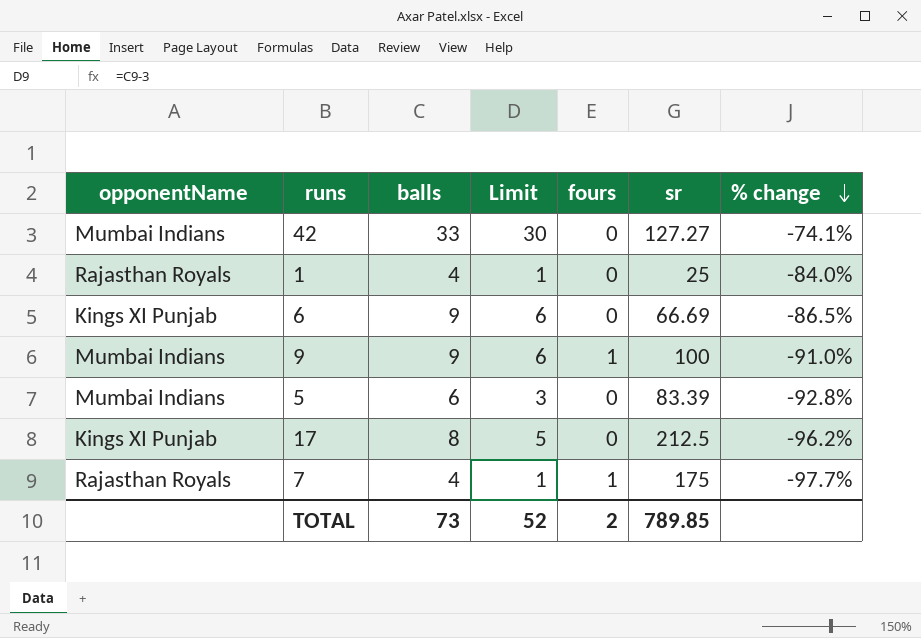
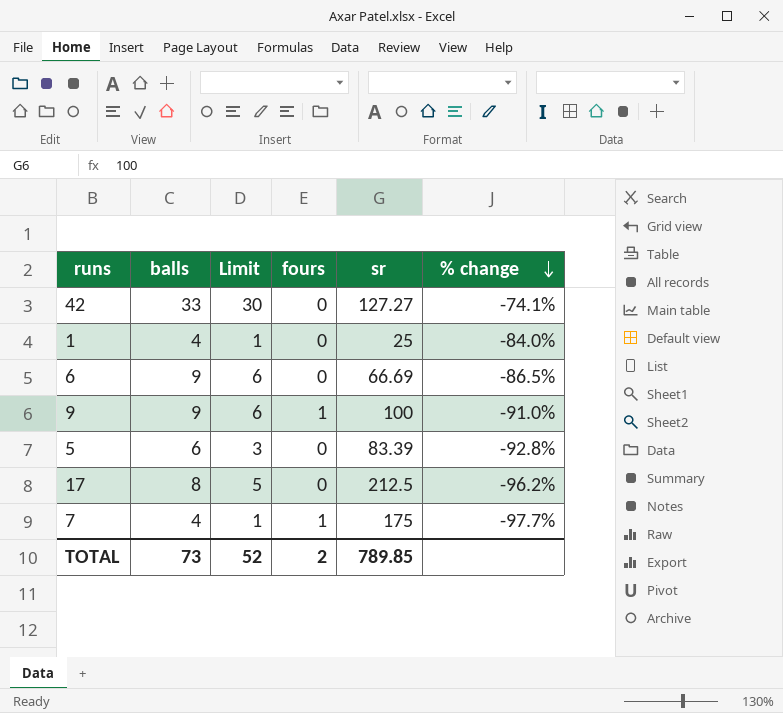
column opponentName | position: 1 -> none

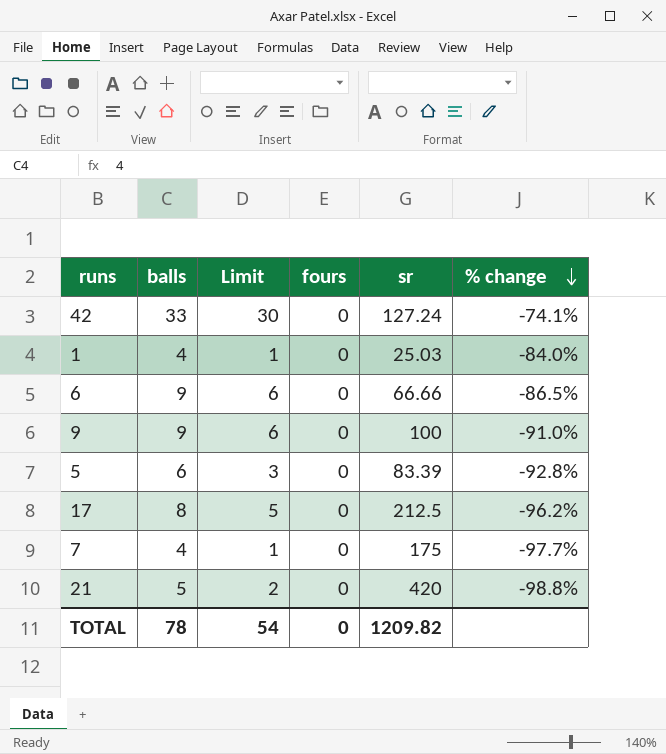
42 | sr: 127.27 -> 127.24
1 | sr: 25 -> 25.03
6 | sr: 66.69 -> 66.66
9 | fours: 1 -> 0
7 | fours: 1 -> 0
row 21: none -> 5 | 2 | 0 | 420 | -98.8%
TOTAL | balls: 73 -> 78
TOTAL | Limit: 52 -> 54
TOTAL | fours: 2 -> 0
TOTAL | sr: 789.85 -> 1209.82

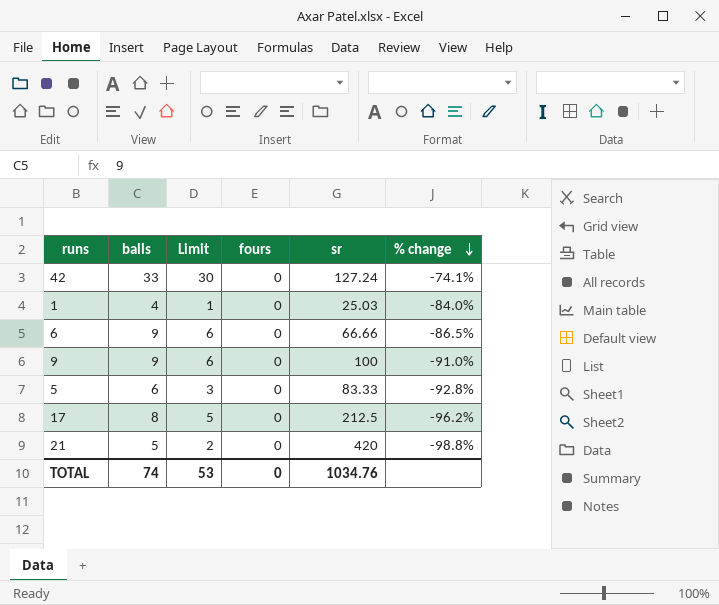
row 7: 4 | 1 | 0 | 175 | -97.7% -> none
5 | sr: 83.39 -> 83.33
TOTAL | balls: 78 -> 74
TOTAL | Limit: 54 -> 53
TOTAL | sr: 1209.82 -> 1034.76

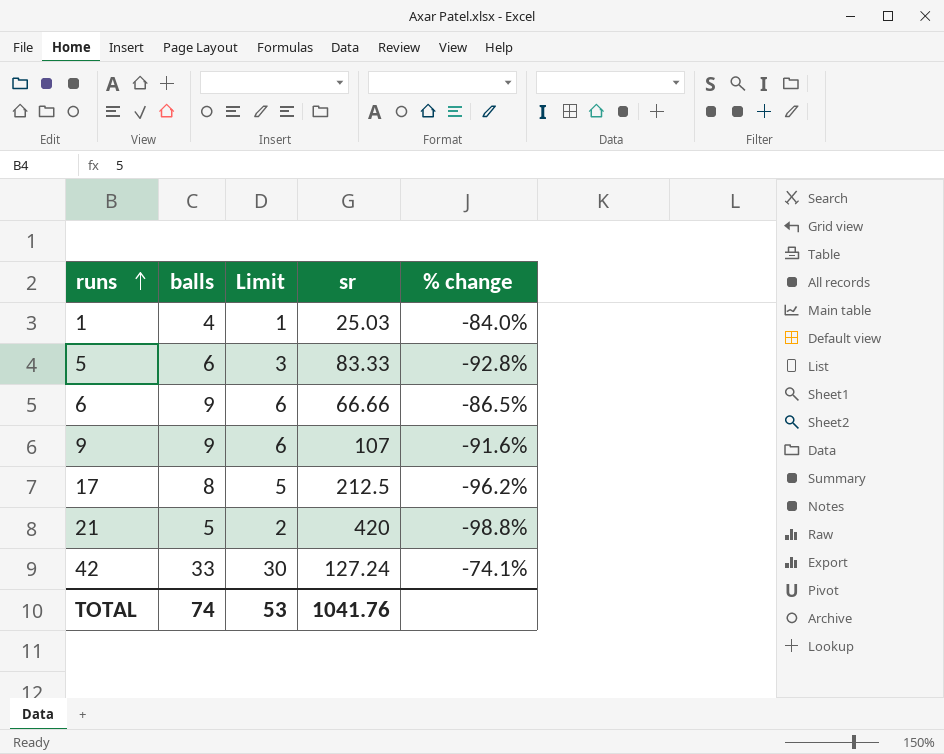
row order: % change descending -> runs ascending
column fours | position: 4 -> none
9 | sr: 100 -> 107
9 | % change: -91.0% -> -91.6%
TOTAL | sr: 1034.76 -> 1041.76

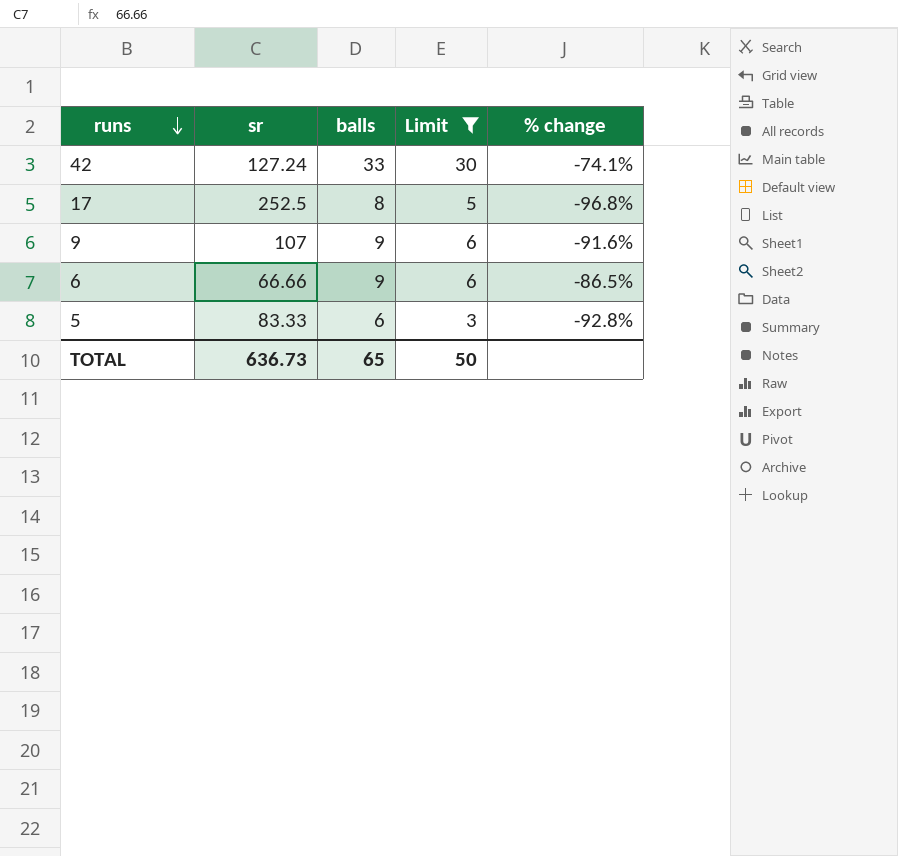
filter: none -> Limit >= 3
row order: runs ascending -> runs descending
column sr | position: 4 -> 2
17 | sr: 212.5 -> 252.5
17 | % change: -96.2% -> -96.8%
TOTAL | sr: 1041.76 -> 636.73
TOTAL | balls: 74 -> 65
TOTAL | Limit: 53 -> 50

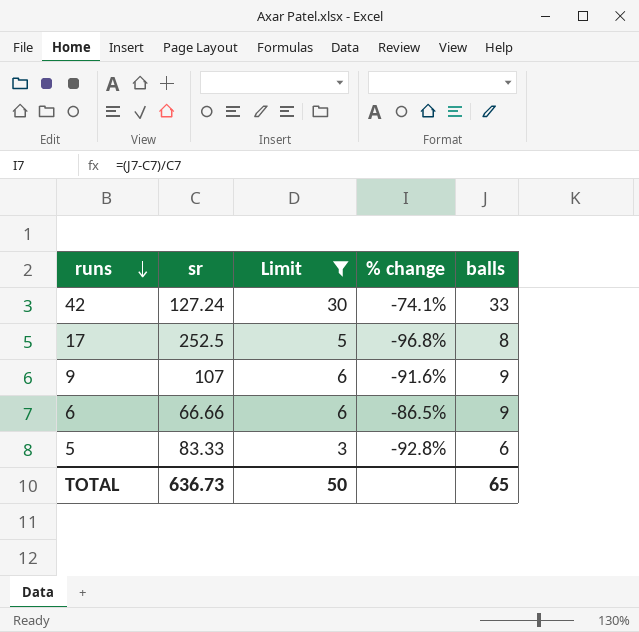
column balls | position: 3 -> 5

